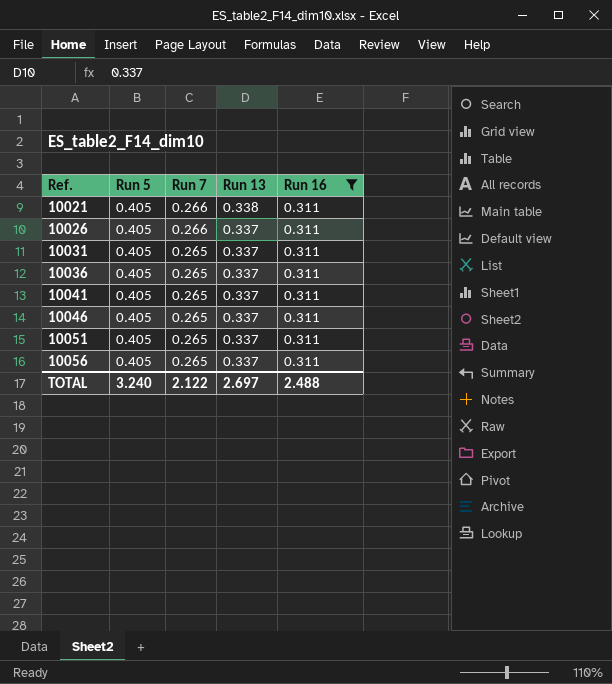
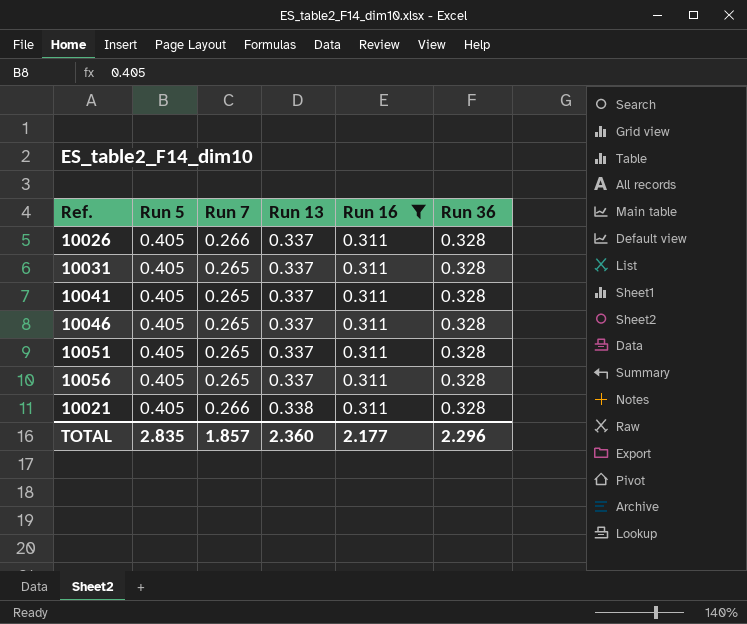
row order: Ref. ascending -> Run 13 ascending
column Run 36 | position: none -> 6
row 10036: 0.405 | 0.265 | 0.337 | 0.311 -> none
TOTAL | Run 5: 3.240 -> 2.835
TOTAL | Run 7: 2.122 -> 1.857
TOTAL | Run 13: 2.697 -> 2.360
TOTAL | Run 16: 2.488 -> 2.177

